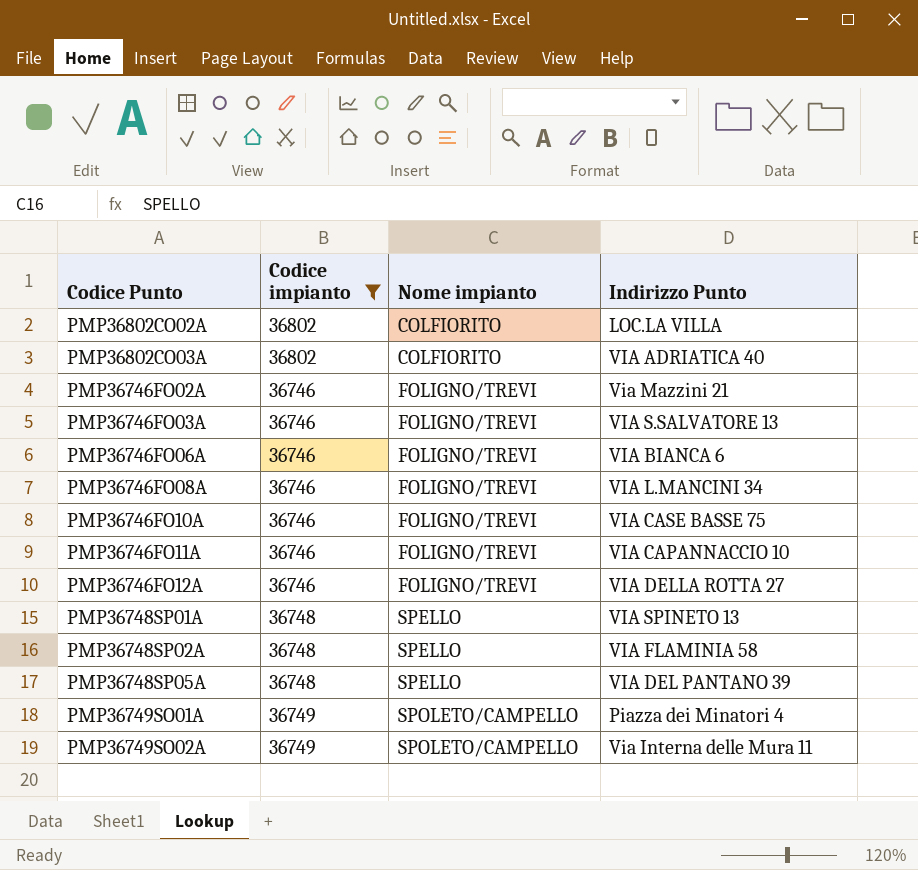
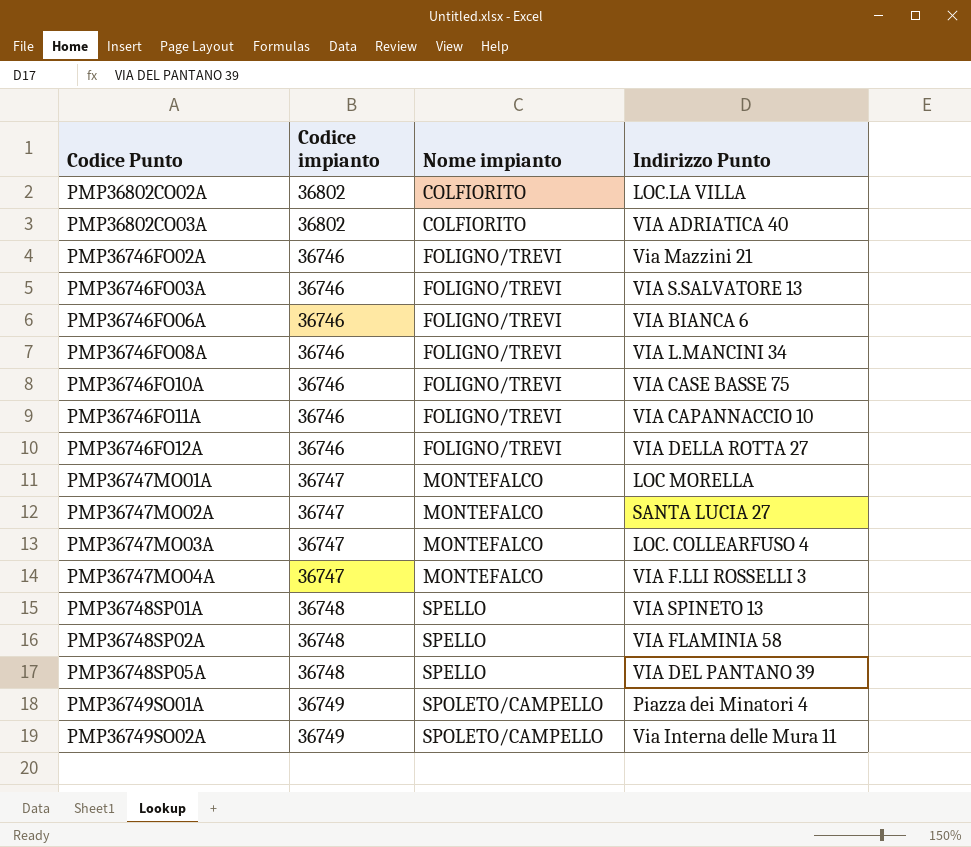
filter: Codice impianto != 36747 -> none

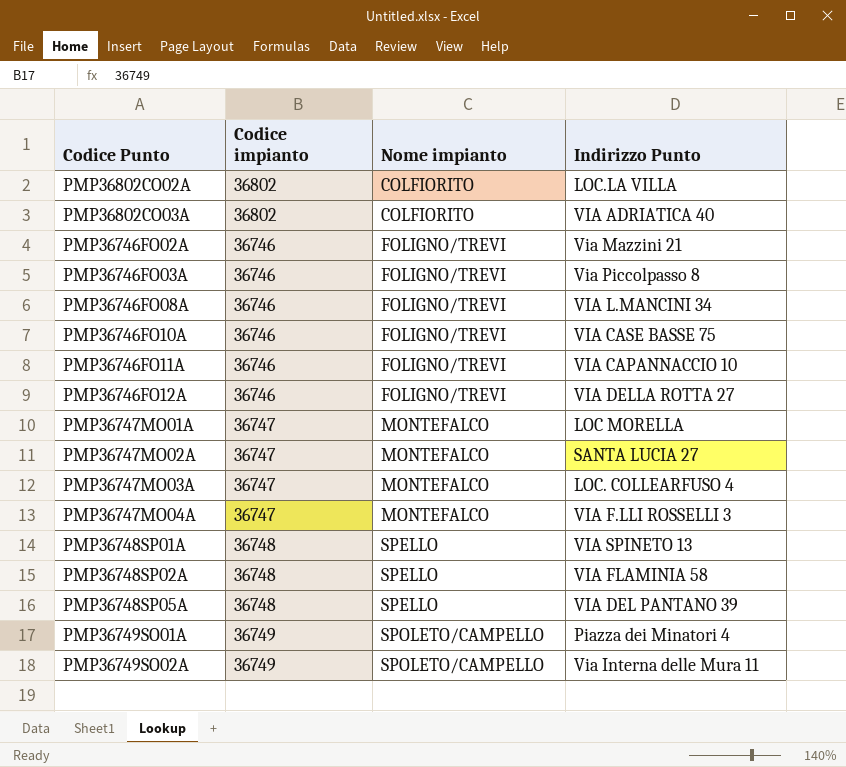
row PMP36746FO06A: 36746 | FOLIGNO/TREVI | VIA BIANCA 6 -> none
PMP36746FO03A | Indirizzo Punto: VIA S.SALVATORE 13 -> Via Piccolpasso 8

